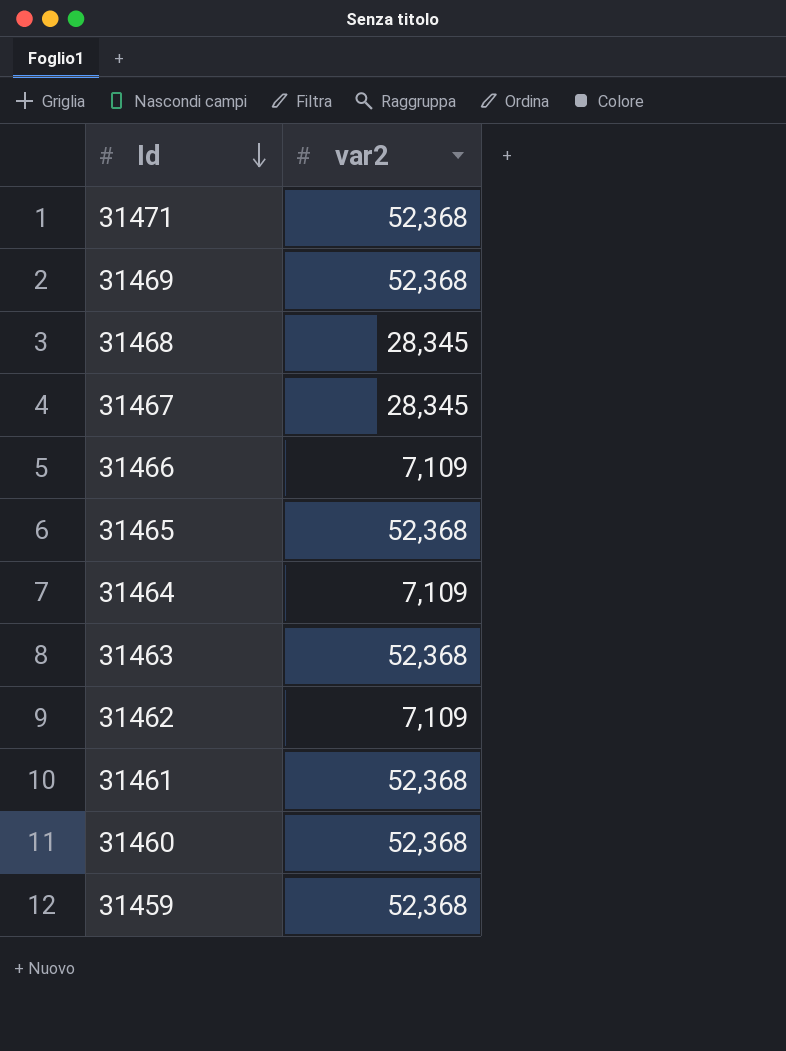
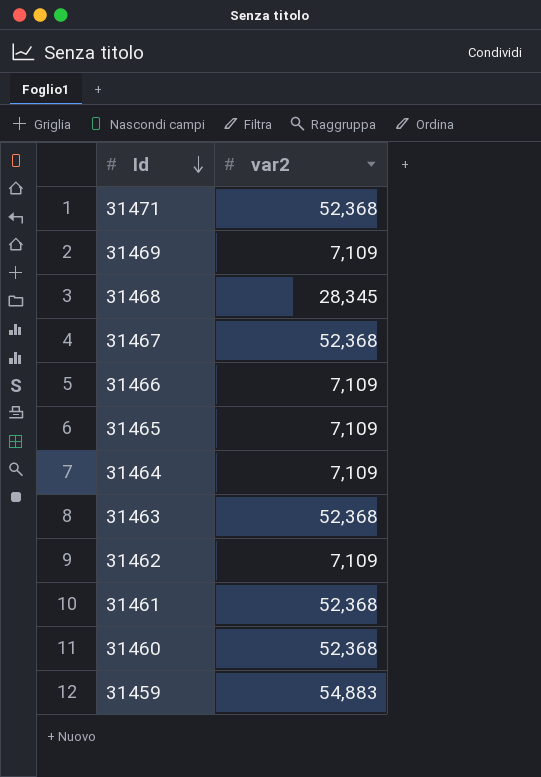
31469 | var2: 52,368 -> 7,109
31467 | var2: 28,345 -> 52,368
31465 | var2: 52,368 -> 7,109
31459 | var2: 52,368 -> 54,883

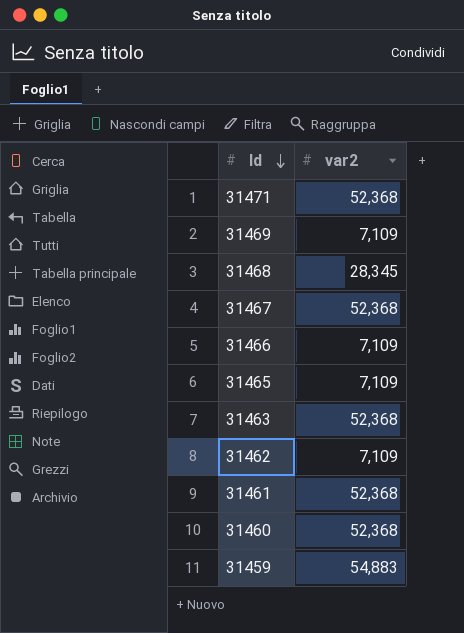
row 31464: 7,109 -> none

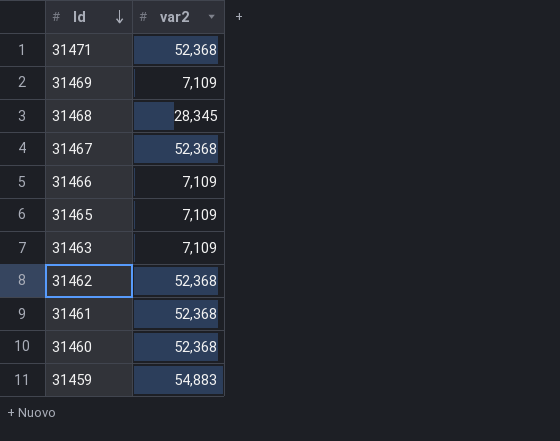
31463 | var2: 52,368 -> 7,109
31462 | var2: 7,109 -> 52,368

